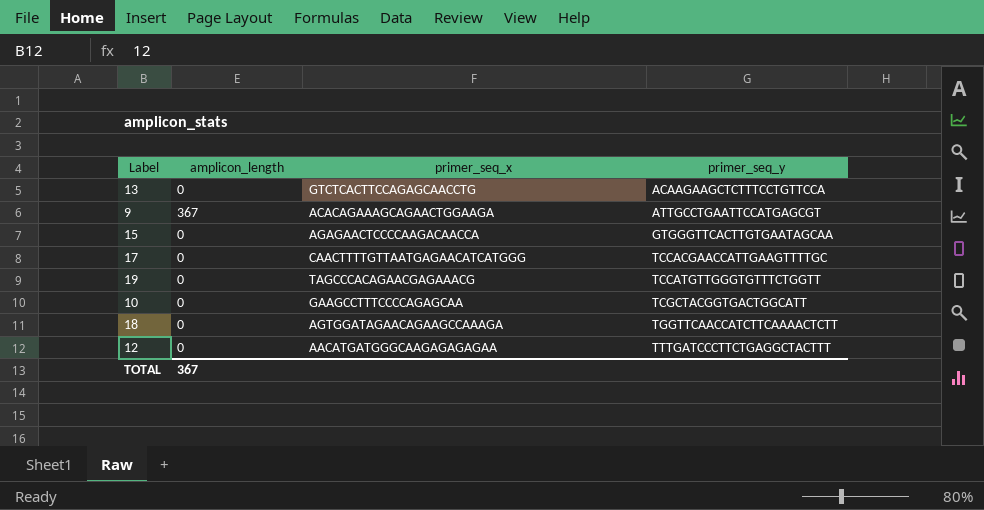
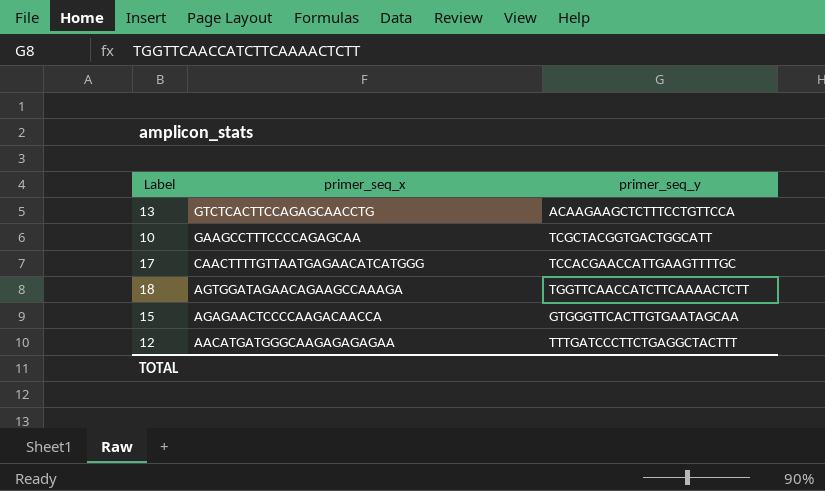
row order: primer_seq_y ascending -> primer_seq_x descending
column amplicon_length | position: 2 -> none
row 9: 367 | ACACAGAAAGCAGAACTGGAAGA | ATTGCCTGAATTCCATGAGCGT -> none
row 19: 0 | TAGCCCACAGAACGAGAAACG | TCCATGTTGGGTGTTTCTGGTT -> none

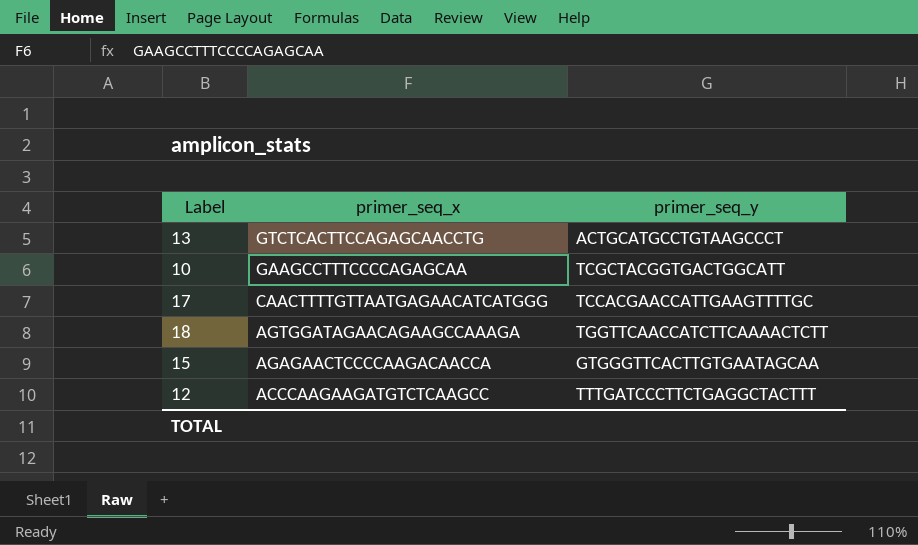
13 | primer_seq_y: ACAAGAAGCTCTTTCCTGTTCCA -> ACTGCATGCCTGTAAGCCCT
12 | primer_seq_x: AACATGATGGGCAAGAGAGAGAA -> ACCCAAGAAGATGTCTCAAGCC

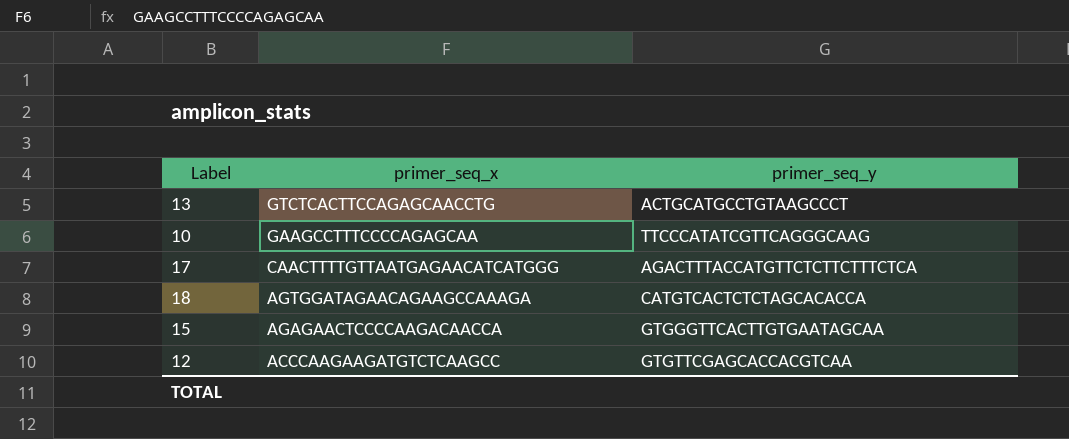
10 | primer_seq_y: TCGCTACGGTGACTGGCATT -> TTCCCATATCGTTCAGGGCAAG
17 | primer_seq_y: TCCACGAACCATTGAAGTTTTGC -> AGACTTTACCATGTTCTCTTCTTTCTCA
18 | primer_seq_y: TGGTTCAACCATCTTCAAAACTCTT -> CATGTCACTCTCTAGCACACCA
12 | primer_seq_y: TTTGATCCCTTCTGAGGCTACTTT -> GTGTTCGAGCACCACGTCAA

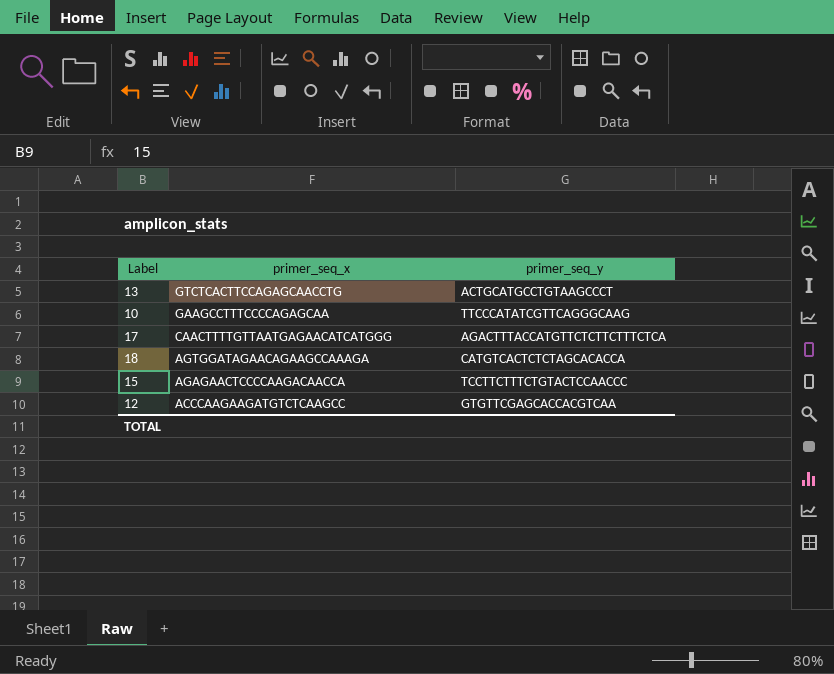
15 | primer_seq_y: GTGGGTTCACTTGTGAATAGCAA -> TCCTTCTTTCTGTACTCCAACCC

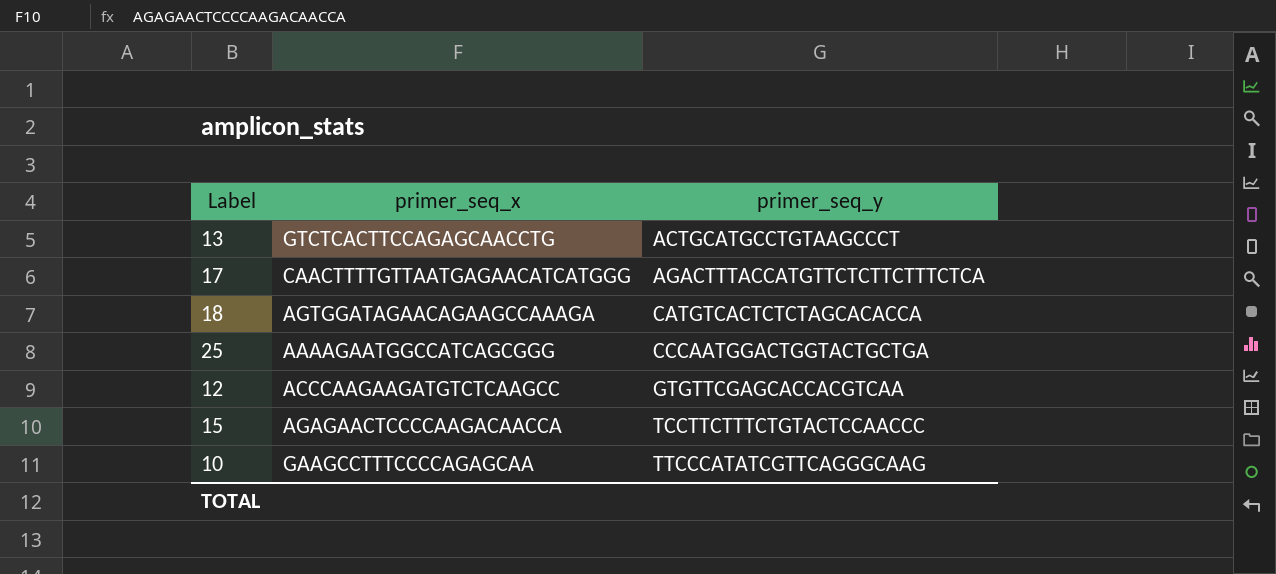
row order: primer_seq_x descending -> primer_seq_y ascending
row 25: none -> AAAAGAATGGCCATCAGCGGG | CCCAATGGACTGGTACTGCTGA

